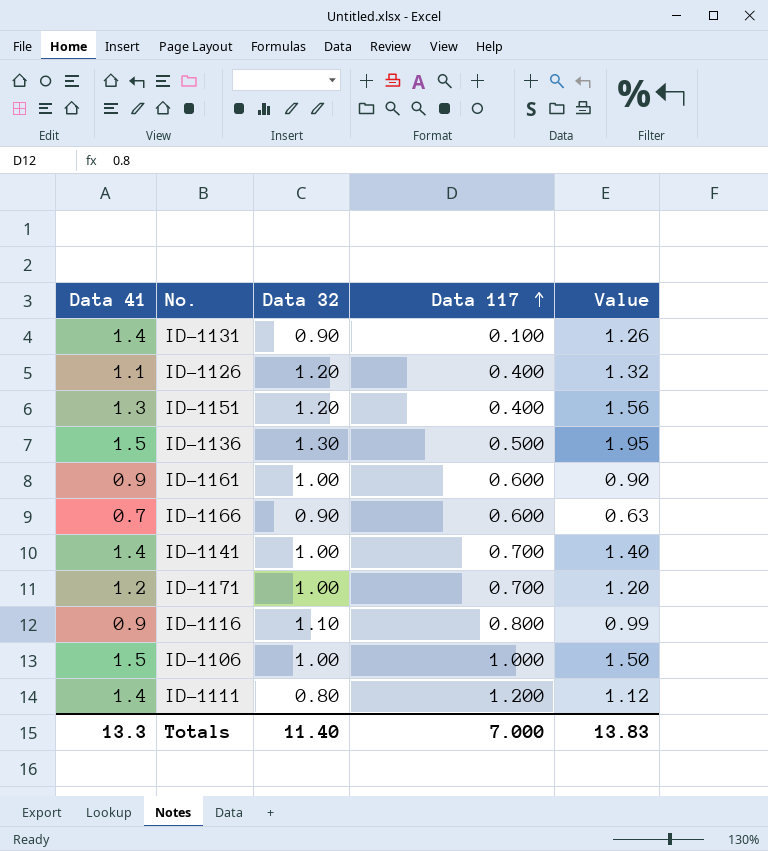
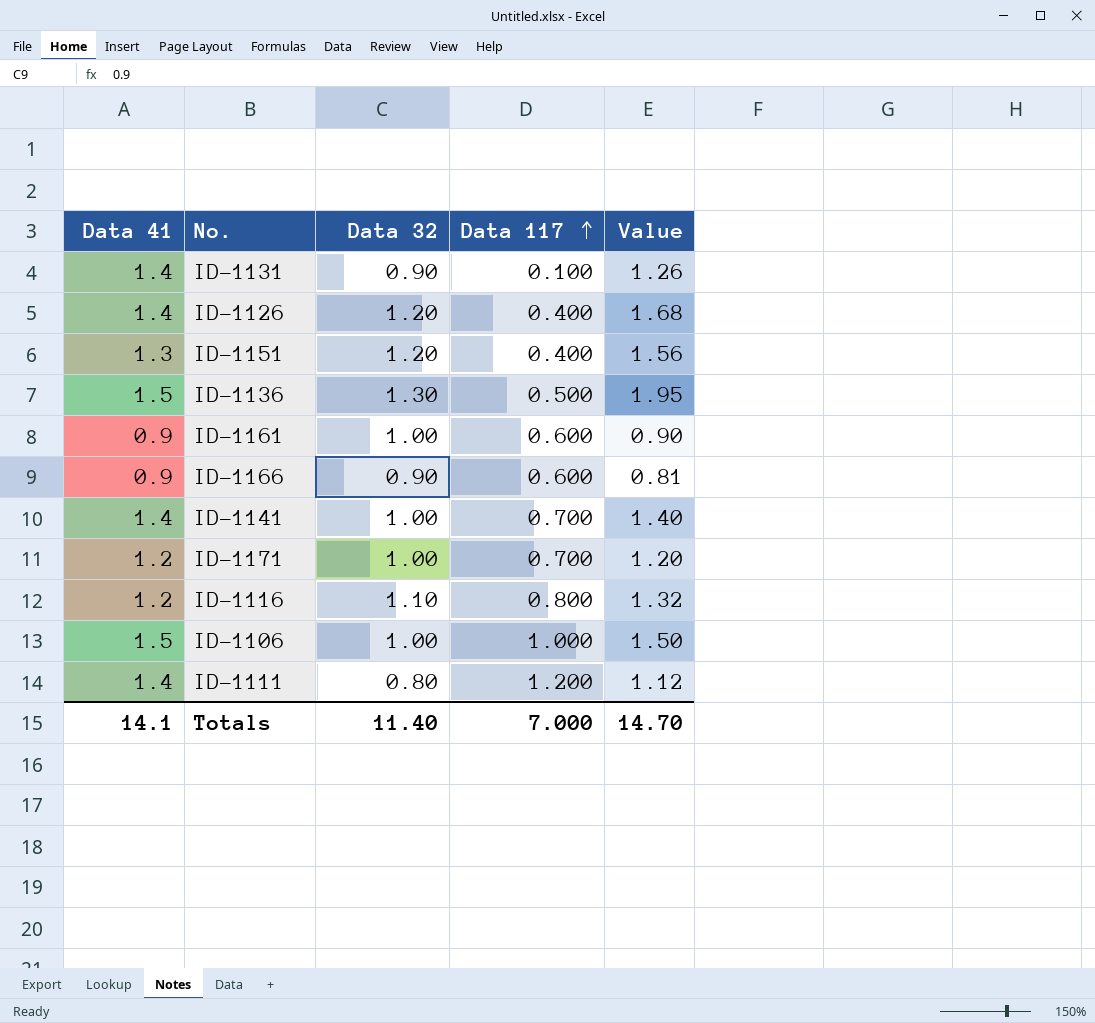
ID-1126 | Data 41: 1.1 -> 1.4
ID-1126 | Value: 1.32 -> 1.68
ID-1166 | Data 41: 0.7 -> 0.9
ID-1166 | Value: 0.63 -> 0.81
ID-1116 | Data 41: 0.9 -> 1.2
ID-1116 | Value: 0.99 -> 1.32
Totals | Data 41: 13.3 -> 14.1
Totals | Value: 13.83 -> 14.70

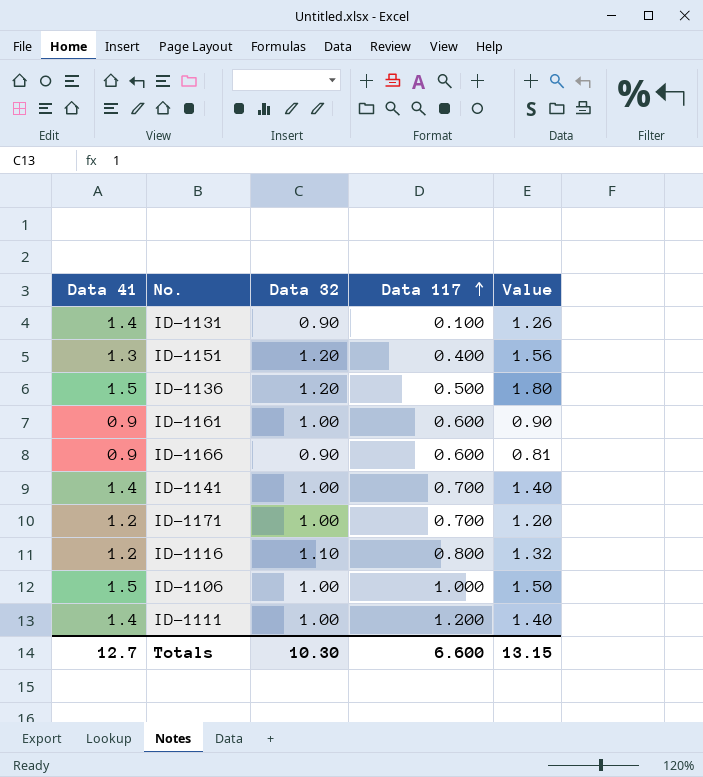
row ID-1126: 1.4 | 1.20 | 0.400 | 1.68 -> none
ID-1136 | Data 32: 1.30 -> 1.20
ID-1136 | Value: 1.95 -> 1.80
ID-1111 | Data 32: 0.80 -> 1.00
ID-1111 | Value: 1.12 -> 1.40
Totals | Data 41: 14.1 -> 12.7
Totals | Data 32: 11.40 -> 10.30
Totals | Data 117: 7.000 -> 6.600
Totals | Value: 14.70 -> 13.15

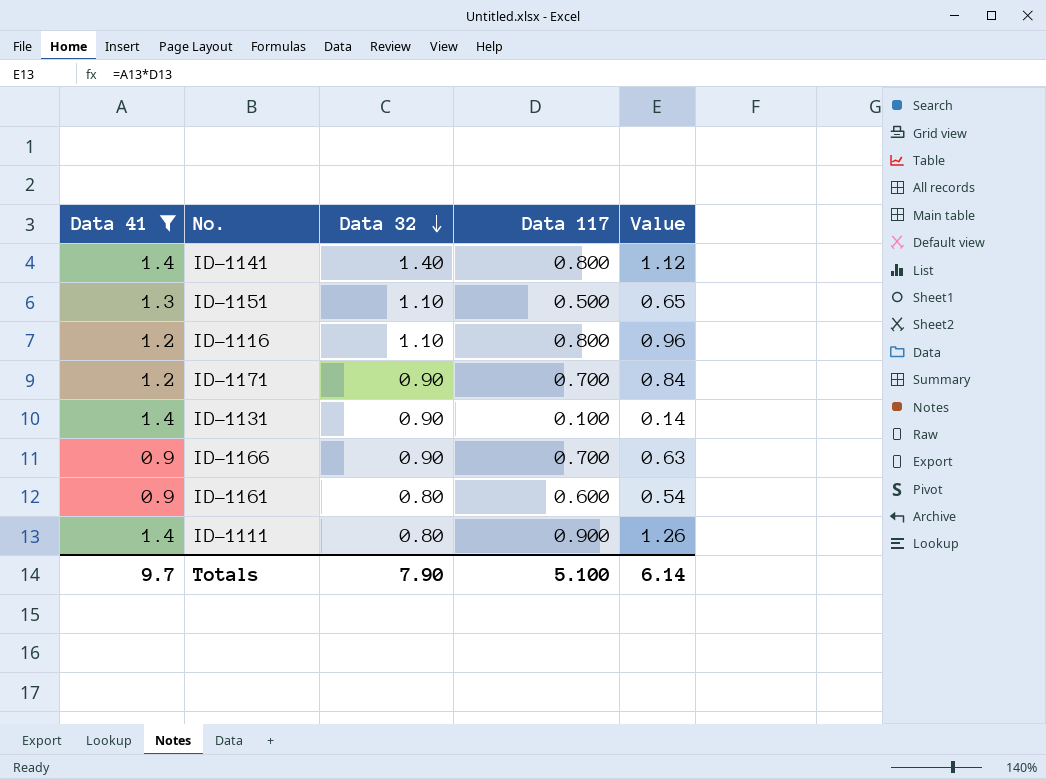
filter: none -> Data 41 != 1.5
row order: Data 117 ascending -> Data 32 descending
column Value | formula: [Data 41] * [Data 32] -> [Data 41] * [Data 117]
ID-1141 | Data 32: 1.00 -> 1.40
ID-1141 | Data 117: 0.700 -> 0.800
ID-1151 | Data 32: 1.20 -> 1.10
ID-1151 | Data 117: 0.400 -> 0.500
ID-1171 | Data 32: 1.00 -> 0.90
ID-1166 | Data 117: 0.600 -> 0.700
ID-1161 | Data 32: 1.00 -> 0.80
ID-1111 | Data 32: 1.00 -> 0.80
ID-1111 | Data 117: 1.200 -> 0.900
Totals | Data 41: 12.7 -> 9.7
Totals | Data 32: 10.30 -> 7.90
Totals | Data 117: 6.600 -> 5.100
Totals | Value: 13.15 -> 6.14

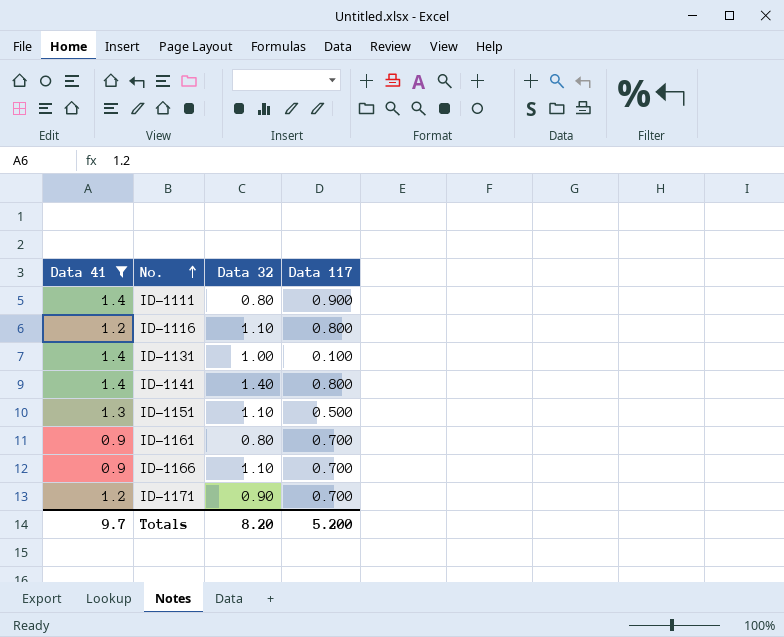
row order: Data 32 descending -> No. ascending
column Value | formula: [Data 41] * [Data 117] -> none
ID-1131 | Data 32: 0.90 -> 1.00
ID-1161 | Data 117: 0.600 -> 0.700
ID-1166 | Data 32: 0.90 -> 1.10
Totals | Data 32: 7.90 -> 8.20
Totals | Data 117: 5.100 -> 5.200

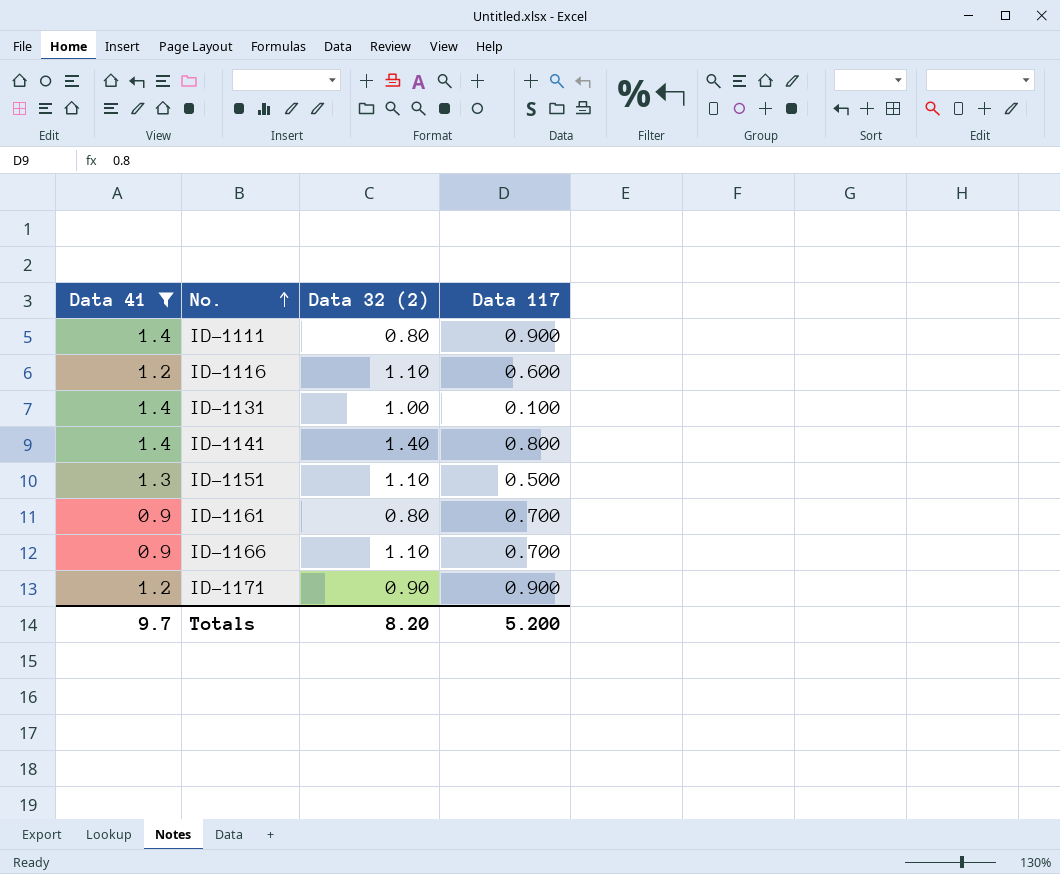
column name: Data 32 -> Data 32 (2)
ID-1116 | Data 117: 0.800 -> 0.600
ID-1171 | Data 117: 0.700 -> 0.900

